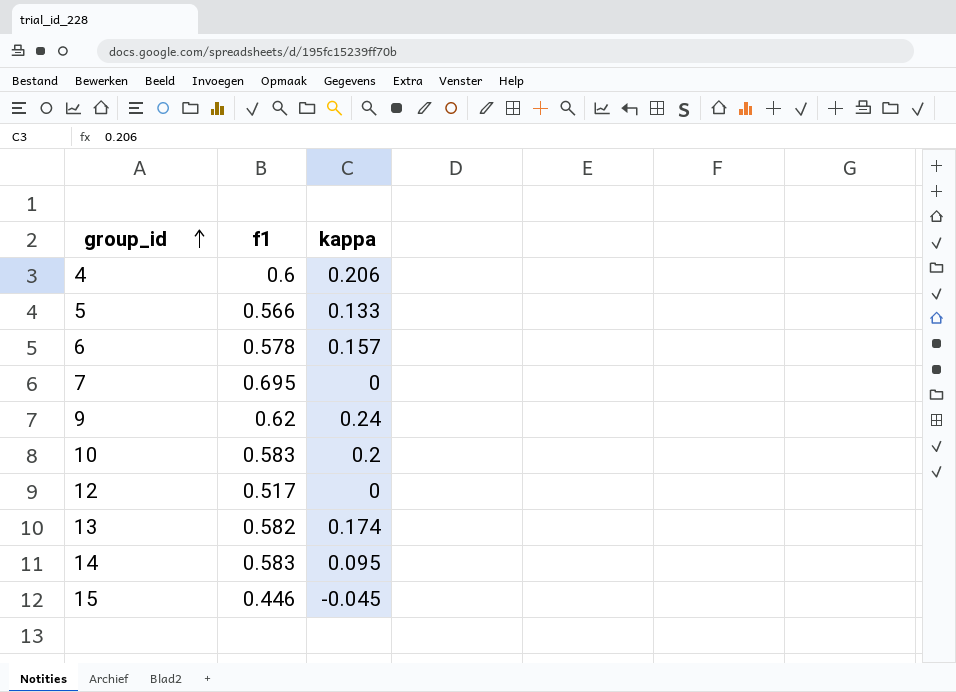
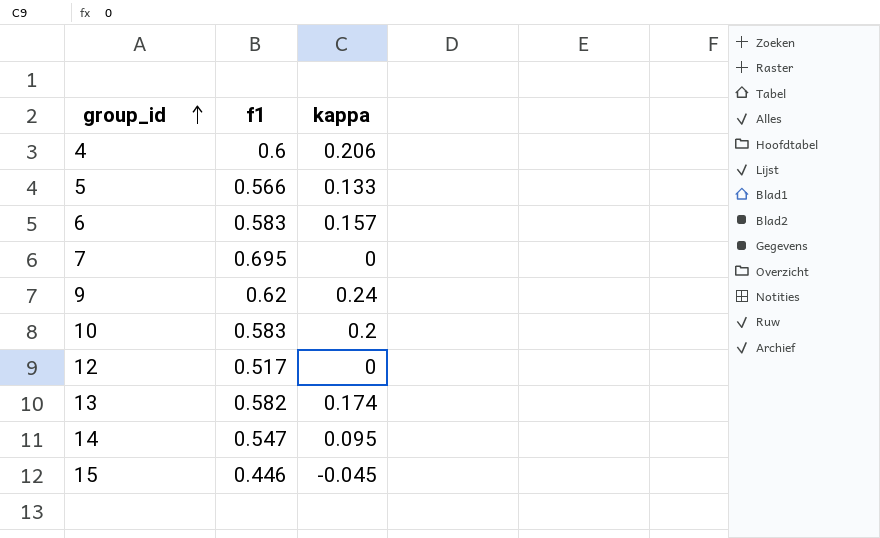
6 | f1: 0.578 -> 0.583
14 | f1: 0.583 -> 0.547

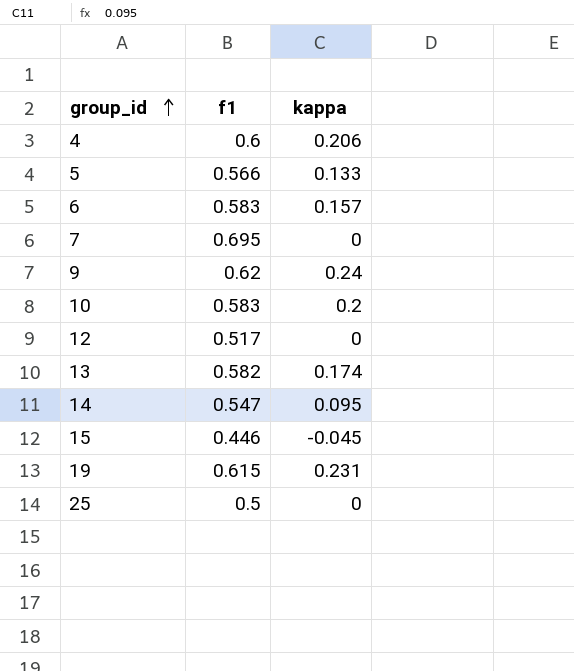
row 19: none -> 0.615 | 0.231
row 25: none -> 0.5 | 0

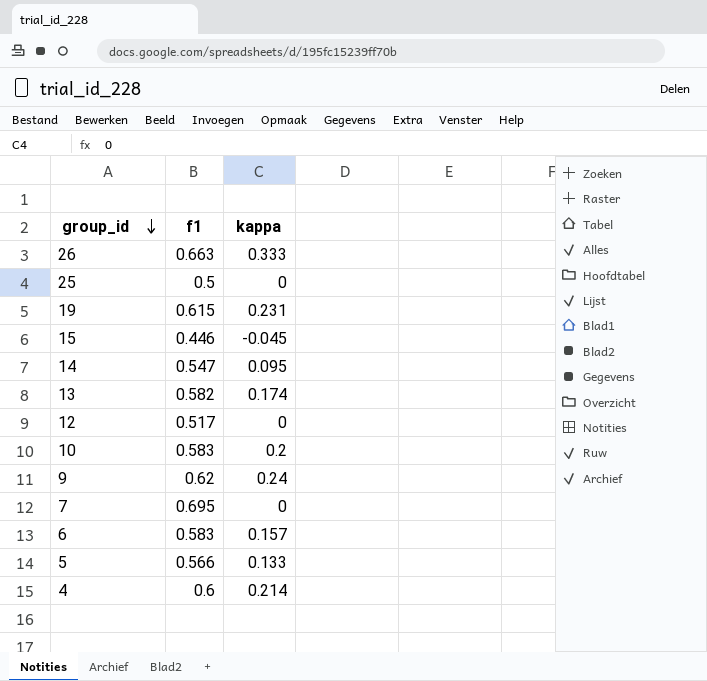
row order: group_id ascending -> group_id descending
row 26: none -> 0.663 | 0.333
4 | kappa: 0.206 -> 0.214

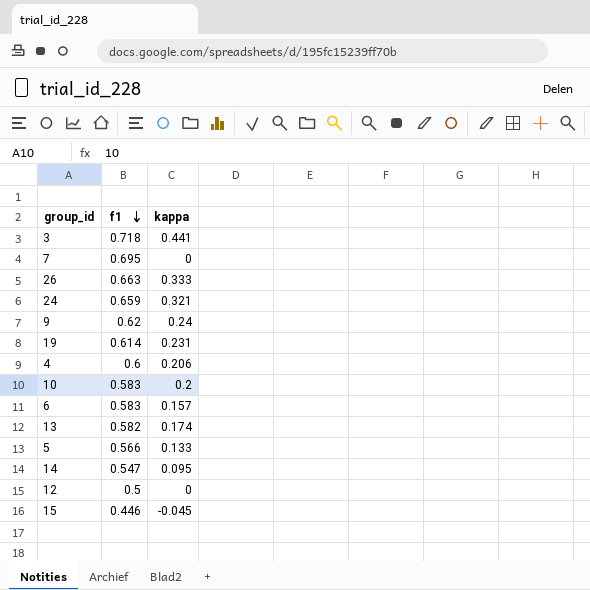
row order: group_id descending -> f1 descending
row 25: 0.5 | 0 -> none
row 3: none -> 0.718 | 0.441
row 24: none -> 0.659 | 0.321
19 | f1: 0.615 -> 0.614
4 | kappa: 0.214 -> 0.206
12 | f1: 0.517 -> 0.5

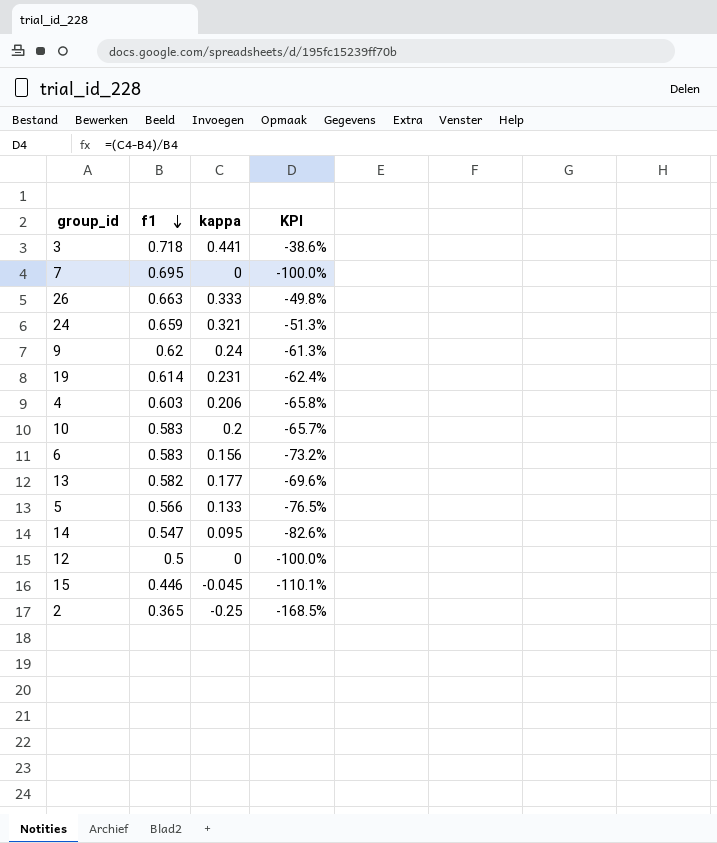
column KPI | formula: none -> ([kappa] - [f1]) / [f1]
4 | f1: 0.6 -> 0.603
6 | kappa: 0.157 -> 0.156
13 | kappa: 0.174 -> 0.177
row 2: none -> 0.365 | -0.25 | -168.5%

